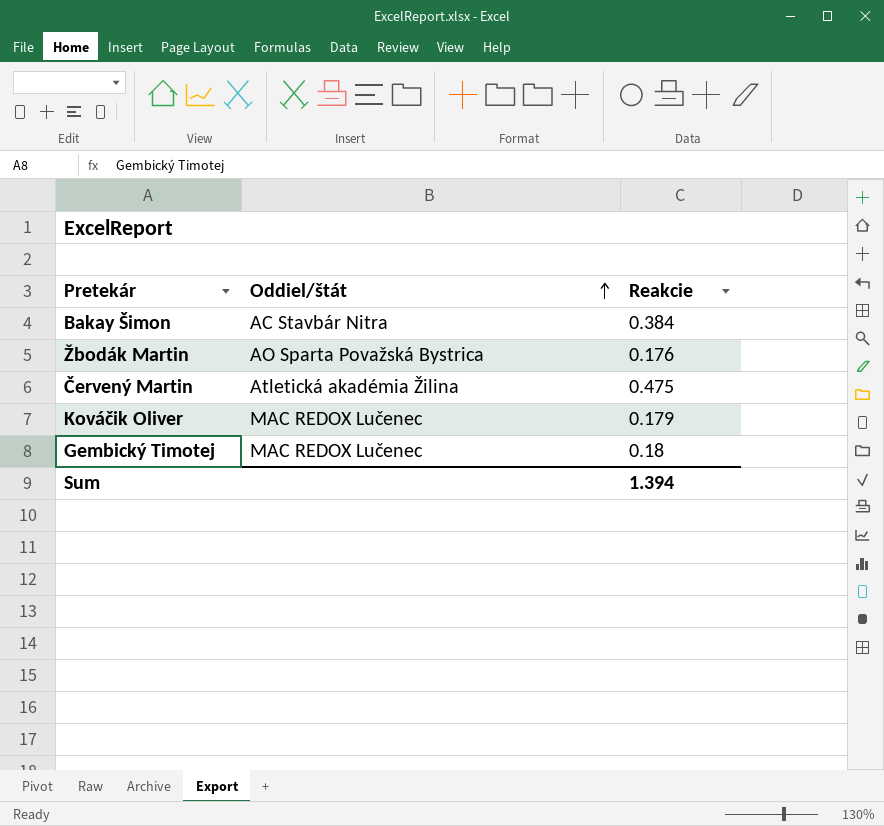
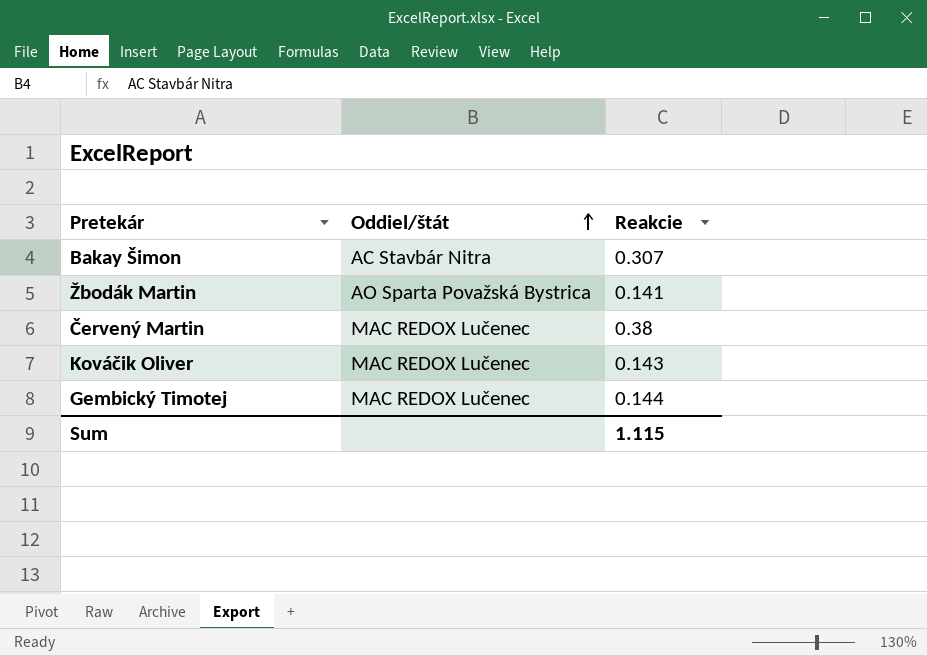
Bakay Šimon | Reakcie: 0.384 -> 0.307
Žbodák Martin | Reakcie: 0.176 -> 0.141
Červený Martin | Oddiel/štát: Atletická akadémia Žilina -> MAC REDOX Lučenec
Červený Martin | Reakcie: 0.475 -> 0.38
Kováčik Oliver | Reakcie: 0.179 -> 0.143
Gembický Timotej | Reakcie: 0.18 -> 0.144
Sum | Reakcie: 1.394 -> 1.115

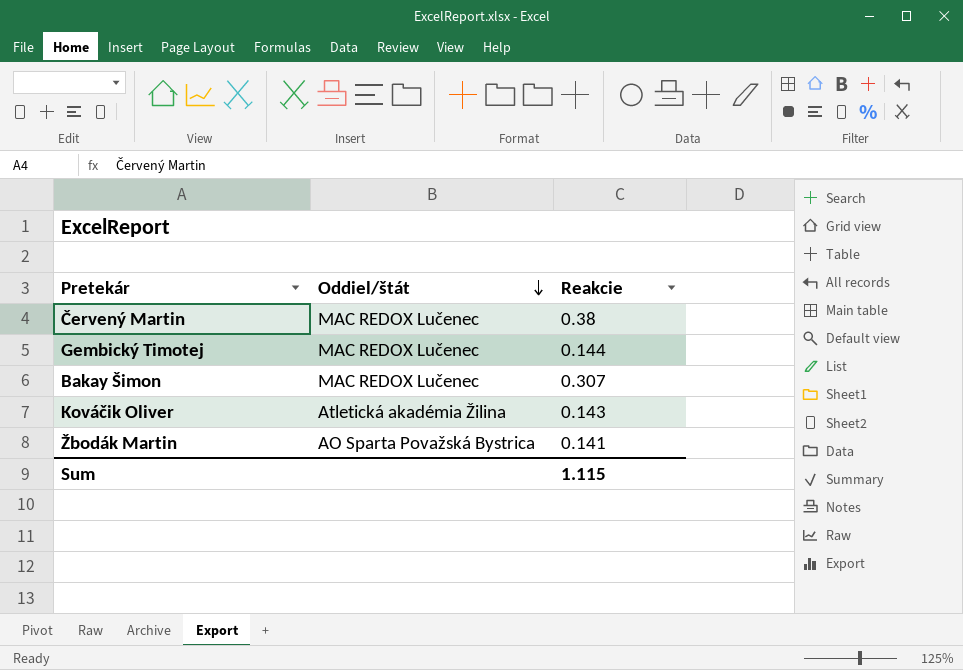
row order: Oddiel/štát ascending -> Oddiel/štát descending
Bakay Šimon | Oddiel/štát: AC Stavbár Nitra -> MAC REDOX Lučenec
Kováčik Oliver | Oddiel/štát: MAC REDOX Lučenec -> Atletická akadémia Žilina

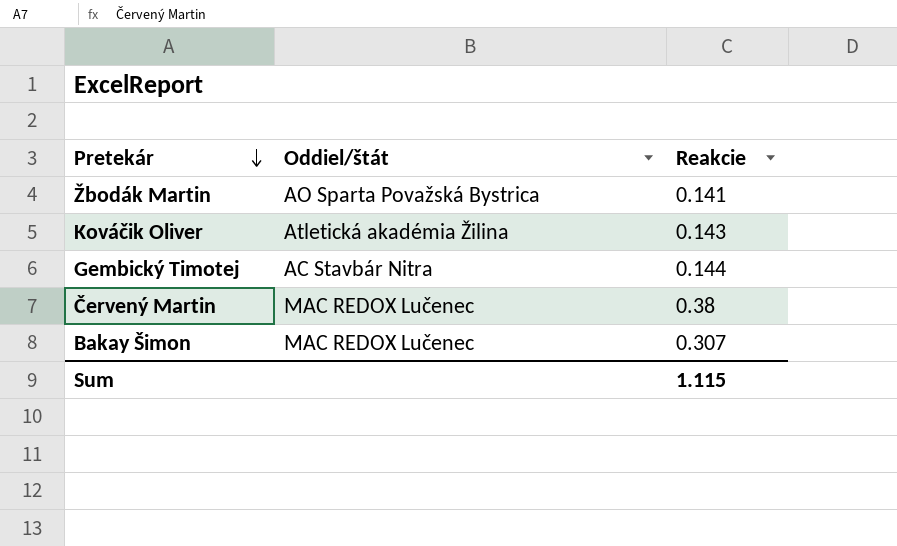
row order: Oddiel/štát descending -> Pretekár descending
Gembický Timotej | Oddiel/štát: MAC REDOX Lučenec -> AC Stavbár Nitra

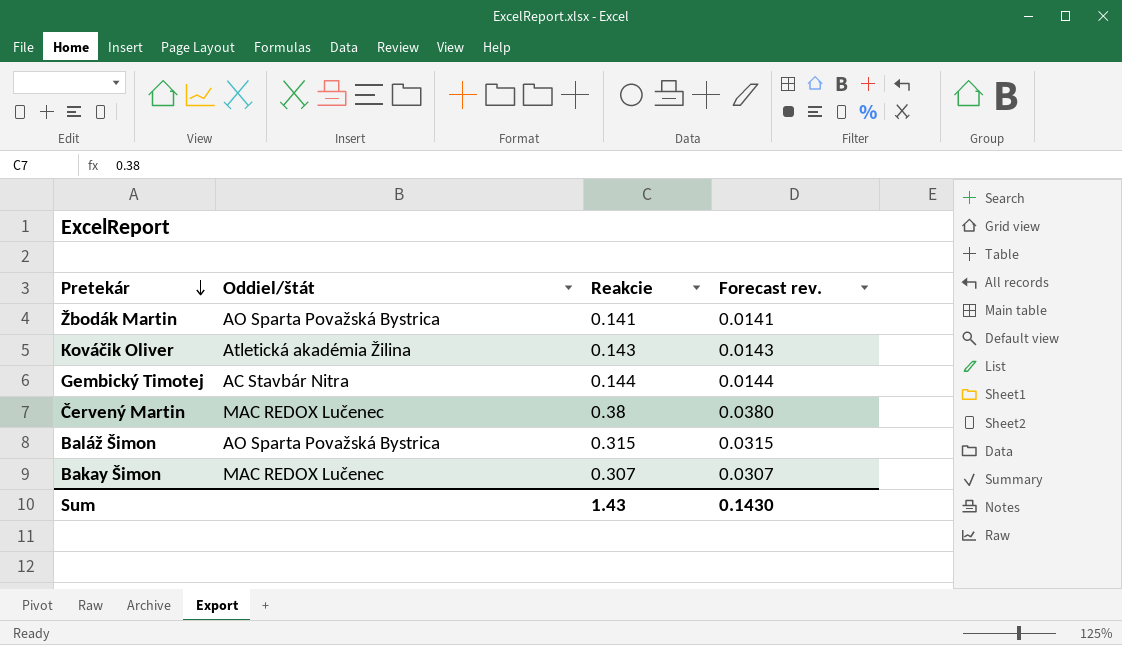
column Forecast rev. | formula: none -> [Reakcie] * 0.1
row Baláž Šimon: none -> AO Sparta Považská Bystrica | 0.315 | 0.0315
Sum | Reakcie: 1.115 -> 1.43

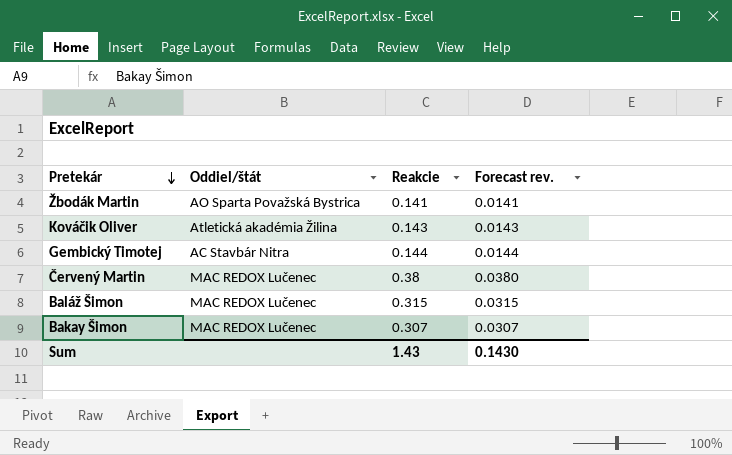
Baláž Šimon | Oddiel/štát: AO Sparta Považská Bystrica -> MAC REDOX Lučenec

